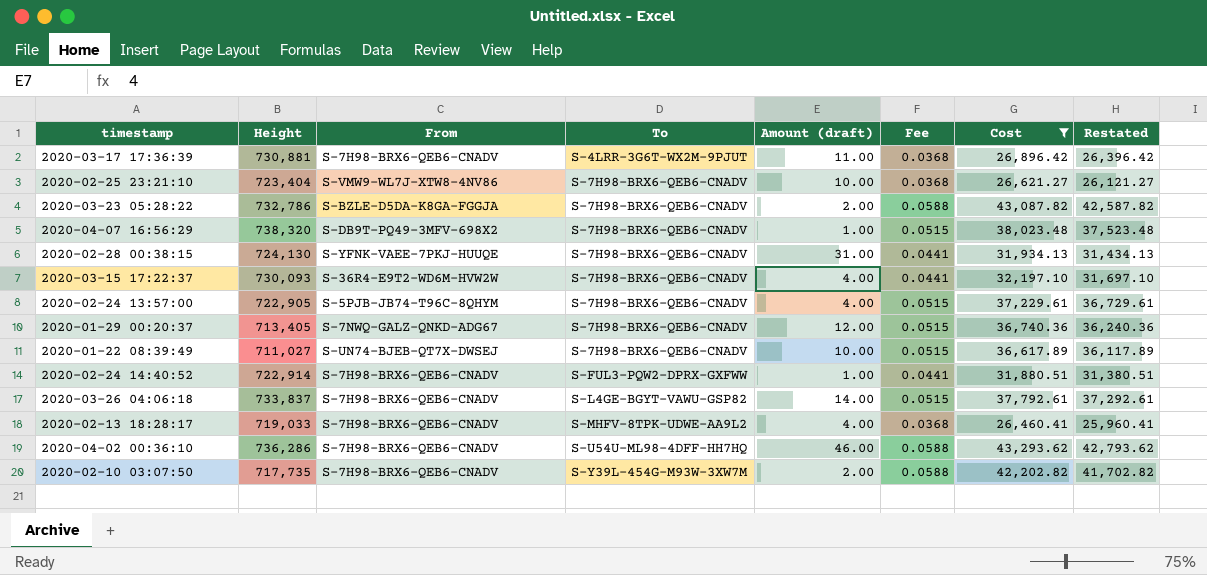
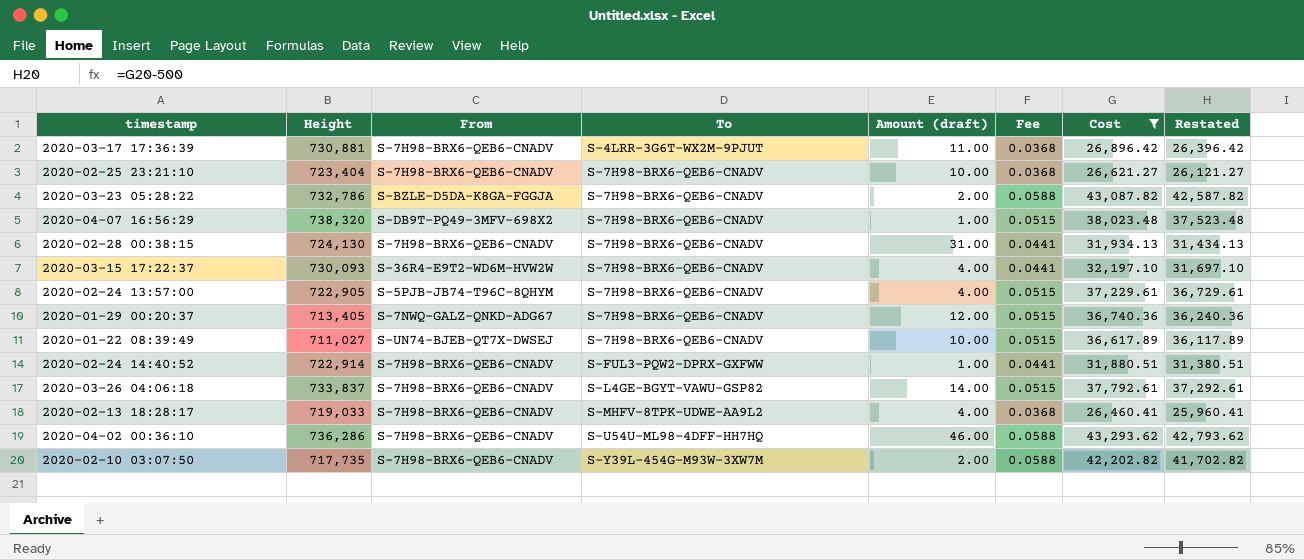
2020-02-25 23:21:10 | From: S-VMW9-WL7J-XTW8-4NV86 -> S-7H98-BRX6-QEB6-CNADV
2020-02-28 00:38:15 | From: S-YFNK-VAEE-7PKJ-HUUQE -> S-7H98-BRX6-QEB6-CNADV

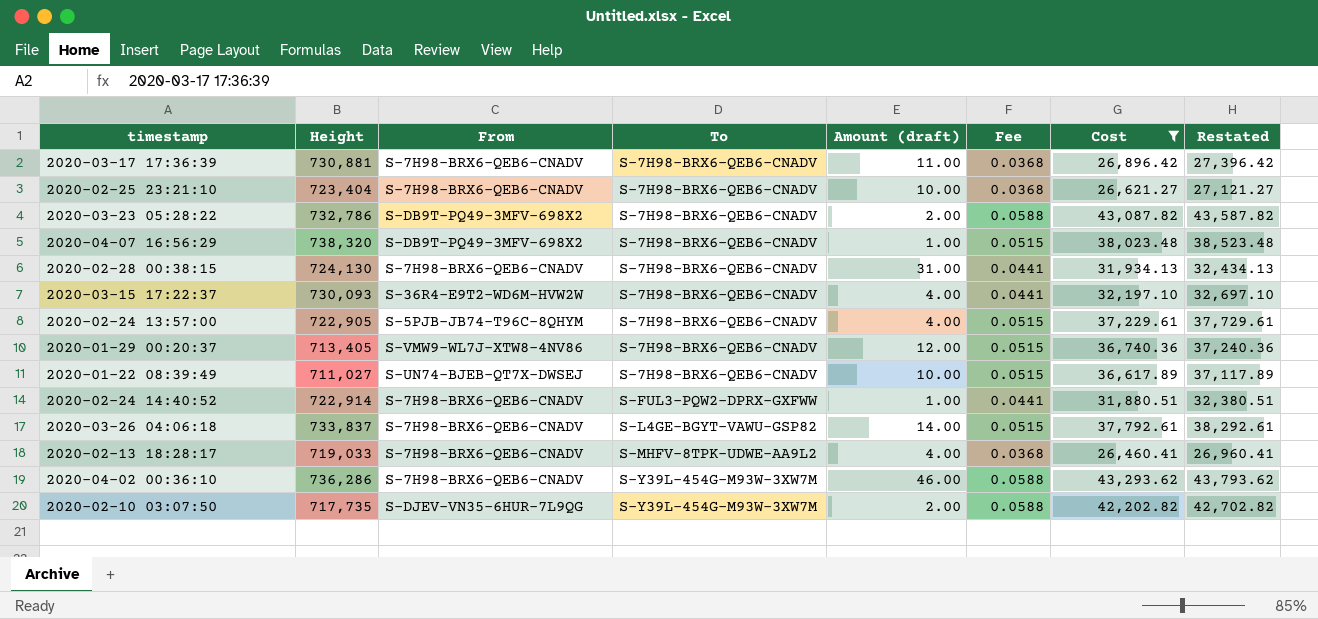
column Restated | formula: [Cost] - 500 -> [Cost] + 500
2020-03-17 17:36:39 | To: S-4LRR-3G6T-WX2M-9PJUT -> S-7H98-BRX6-QEB6-CNADV
2020-03-23 05:28:22 | From: S-BZLE-D5DA-K8GA-FGGJA -> S-DB9T-PQ49-3MFV-698X2
2020-01-29 00:20:37 | From: S-7NWQ-GALZ-QNKD-ADG67 -> S-VMW9-WL7J-XTW8-4NV86
2020-04-02 00:36:10 | To: S-U54U-ML98-4DFF-HH7HQ -> S-Y39L-454G-M93W-3XW7M
2020-02-10 03:07:50 | From: S-7H98-BRX6-QEB6-CNADV -> S-DJEV-VN35-6HUR-7L9QG

